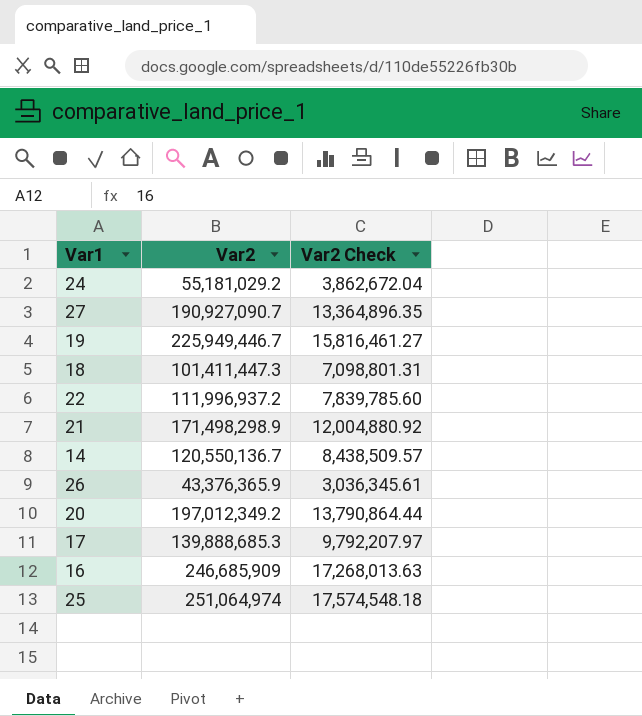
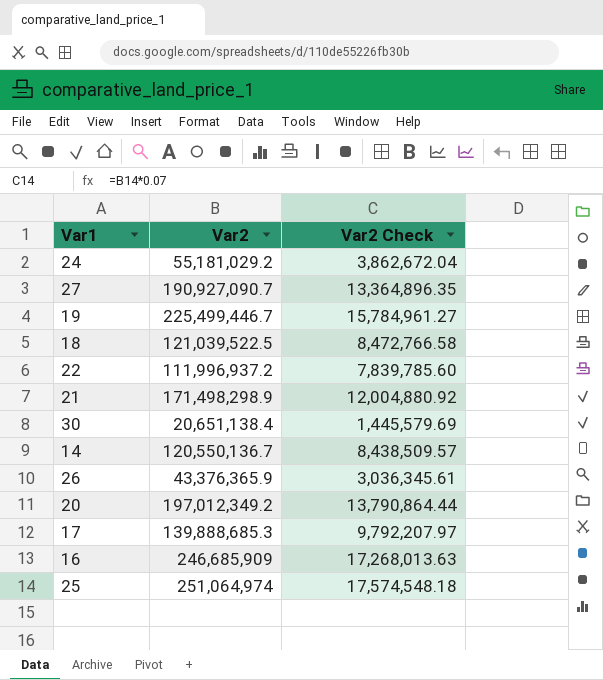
19 | Var2: 225,949,446.7 -> 225,499,446.7
19 | Var2 Check: 15,816,461.27 -> 15,784,961.27
18 | Var2: 101,411,447.3 -> 121,039,522.5
18 | Var2 Check: 7,098,801.31 -> 8,472,766.58
row 30: none -> 20,651,138.4 | 1,445,579.69

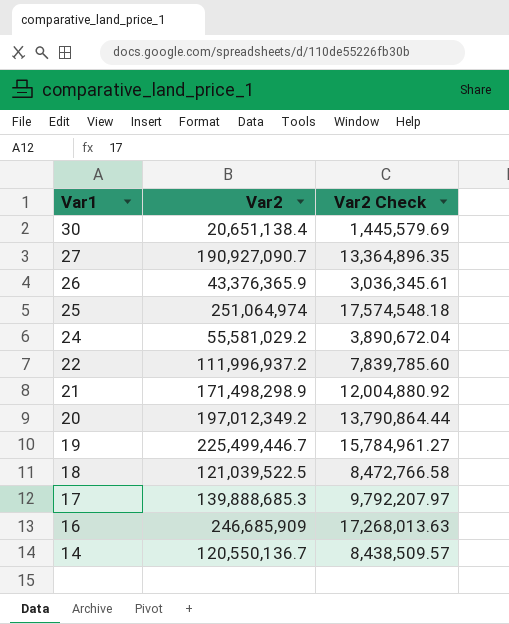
row order: none -> Var1 descending
24 | Var2: 55,181,029.2 -> 55,581,029.2
24 | Var2 Check: 3,862,672.04 -> 3,890,672.04

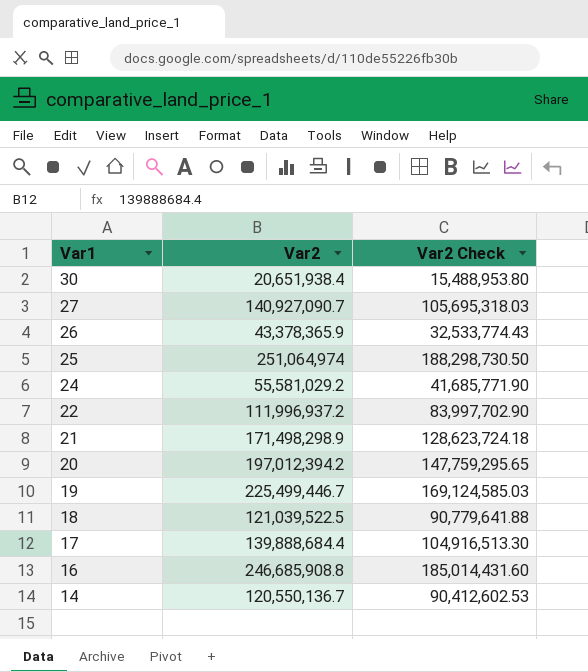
column Var2 Check | formula: [Var2] * 0.07 -> [Var2] * 0.75
30 | Var2: 20,651,138.4 -> 20,651,938.4
27 | Var2: 190,927,090.7 -> 140,927,090.7
26 | Var2: 43,376,365.9 -> 43,378,365.9
20 | Var2: 197,012,349.2 -> 197,012,394.2
17 | Var2: 139,888,685.3 -> 139,888,684.4
16 | Var2: 246,685,909 -> 246,685,908.8

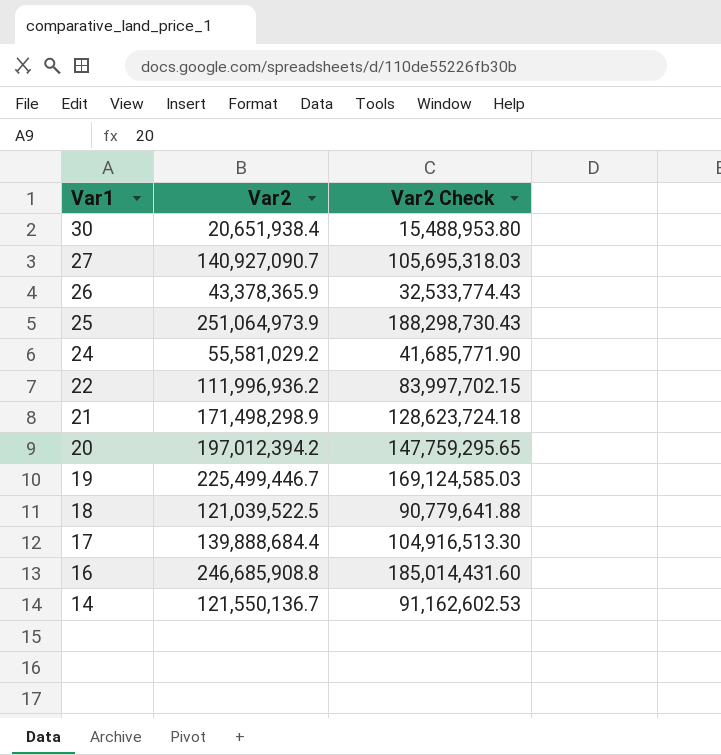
25 | Var2: 251,064,974 -> 251,064,973.9
25 | Var2 Check: 188,298,730.50 -> 188,298,730.43
22 | Var2: 111,996,937.2 -> 111,996,936.2
22 | Var2 Check: 83,997,702.90 -> 83,997,702.15
14 | Var2: 120,550,136.7 -> 121,550,136.7
14 | Var2 Check: 90,412,602.53 -> 91,162,602.53

